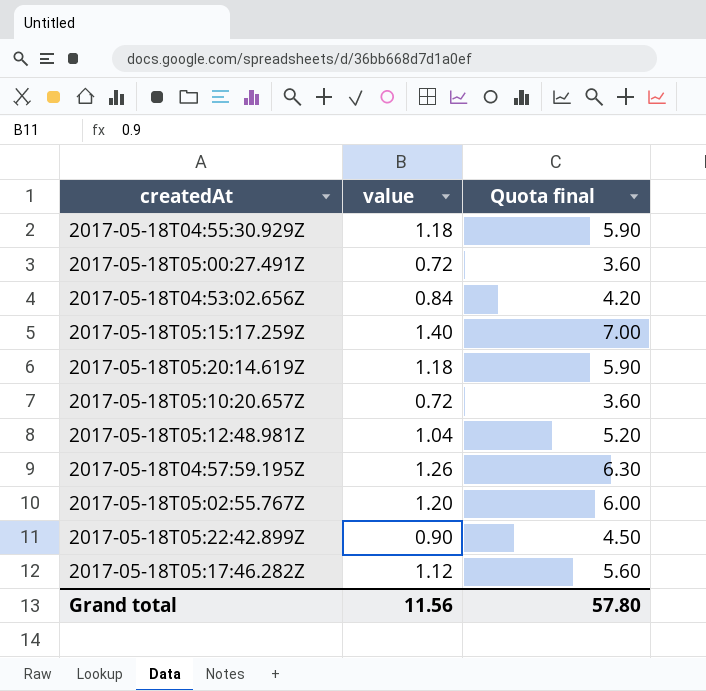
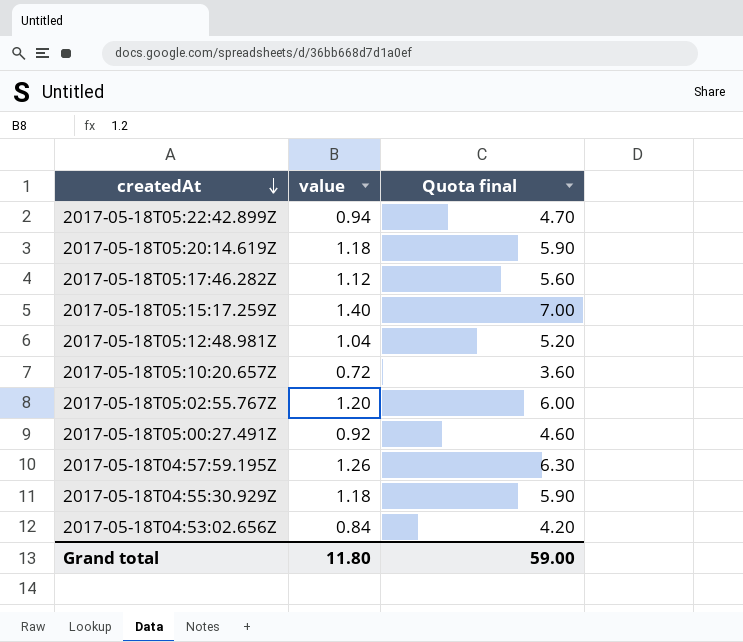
row order: none -> createdAt descending
2017-05-18T05:22:42.899Z | value: 0.90 -> 0.94
2017-05-18T05:22:42.899Z | Quota final: 4.50 -> 4.70
2017-05-18T05:00:27.491Z | value: 0.72 -> 0.92
2017-05-18T05:00:27.491Z | Quota final: 3.60 -> 4.60
Grand total | value: 11.56 -> 11.80
Grand total | Quota final: 57.80 -> 59.00

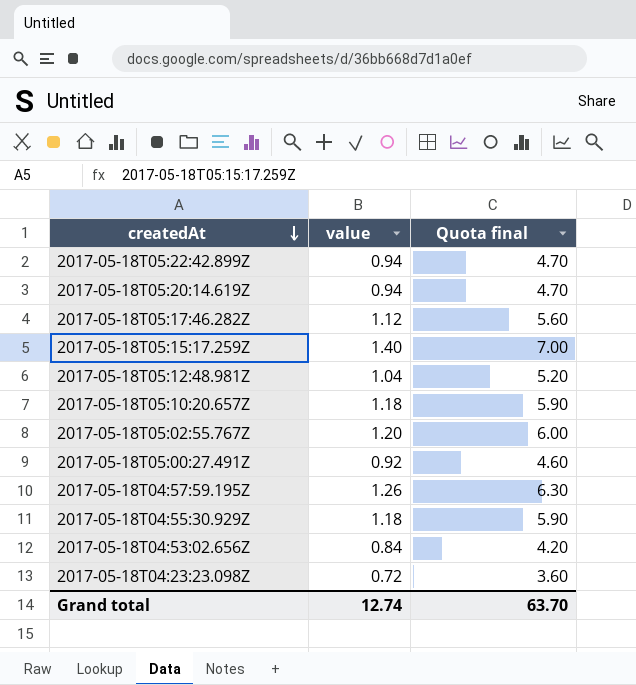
2017-05-18T05:20:14.619Z | value: 1.18 -> 0.94
2017-05-18T05:20:14.619Z | Quota final: 5.90 -> 4.70
2017-05-18T05:10:20.657Z | value: 0.72 -> 1.18
2017-05-18T05:10:20.657Z | Quota final: 3.60 -> 5.90
row 2017-05-18T04:23:23.098Z: none -> 0.72 | 3.60
Grand total | value: 11.80 -> 12.74
Grand total | Quota final: 59.00 -> 63.70

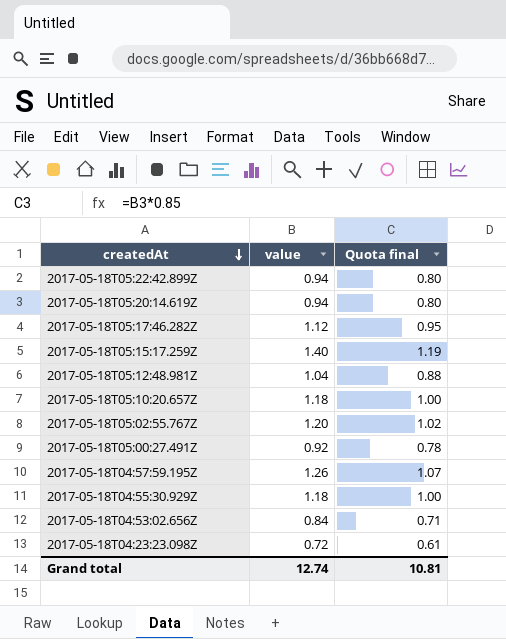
column Quota final | formula: [value] * 5 -> [value] * 0.85
Grand total | Quota final: 63.70 -> 10.81

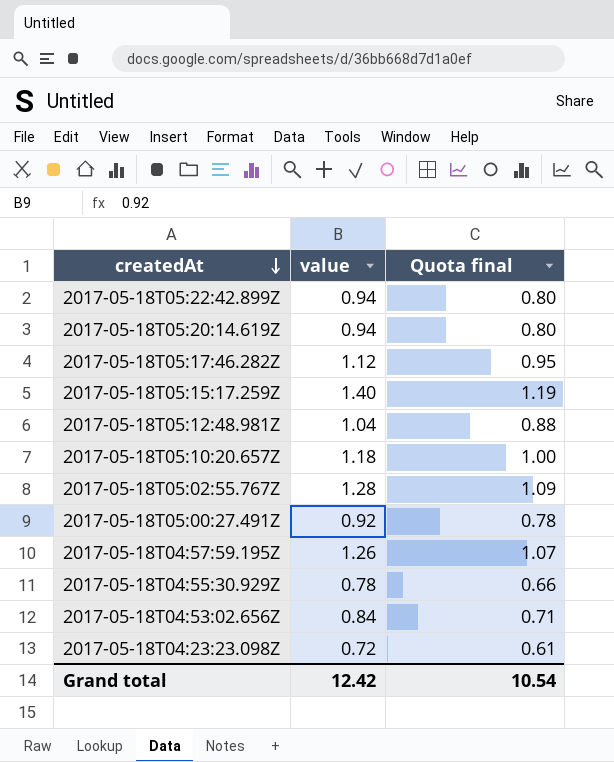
2017-05-18T05:02:55.767Z | value: 1.20 -> 1.28
2017-05-18T05:02:55.767Z | Quota final: 1.02 -> 1.09
2017-05-18T04:55:30.929Z | value: 1.18 -> 0.78
2017-05-18T04:55:30.929Z | Quota final: 1.00 -> 0.66
Grand total | value: 12.74 -> 12.42
Grand total | Quota final: 10.81 -> 10.54

